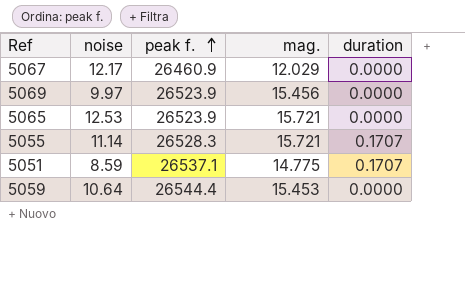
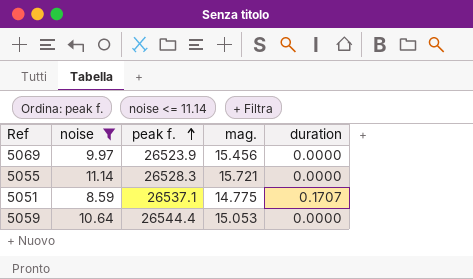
filter: none -> noise <= 11.14
5055 | duration: 0.1707 -> 0.0000
5059 | mag.: 15.453 -> 15.053

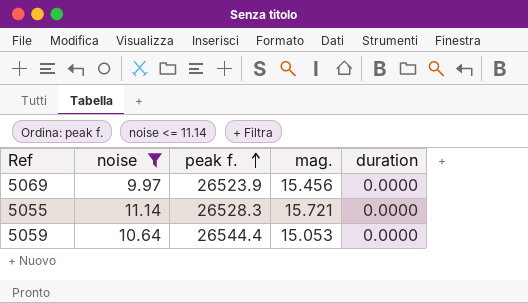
row 5051: 8.59 | 26537.1 | 14.775 | 0.1707 -> none

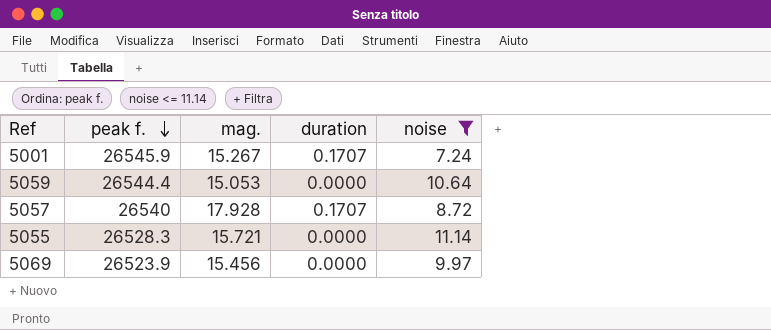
row order: peak f. ascending -> peak f. descending
column noise | position: 2 -> 5
row 5001: none -> 26545.9 | 15.267 | 0.1707 | 7.24
row 5057: none -> 26540 | 17.928 | 0.1707 | 8.72

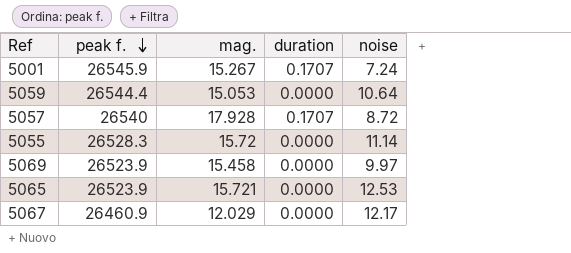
filter: noise <= 11.14 -> none
5055 | mag.: 15.721 -> 15.72
5069 | mag.: 15.456 -> 15.458

